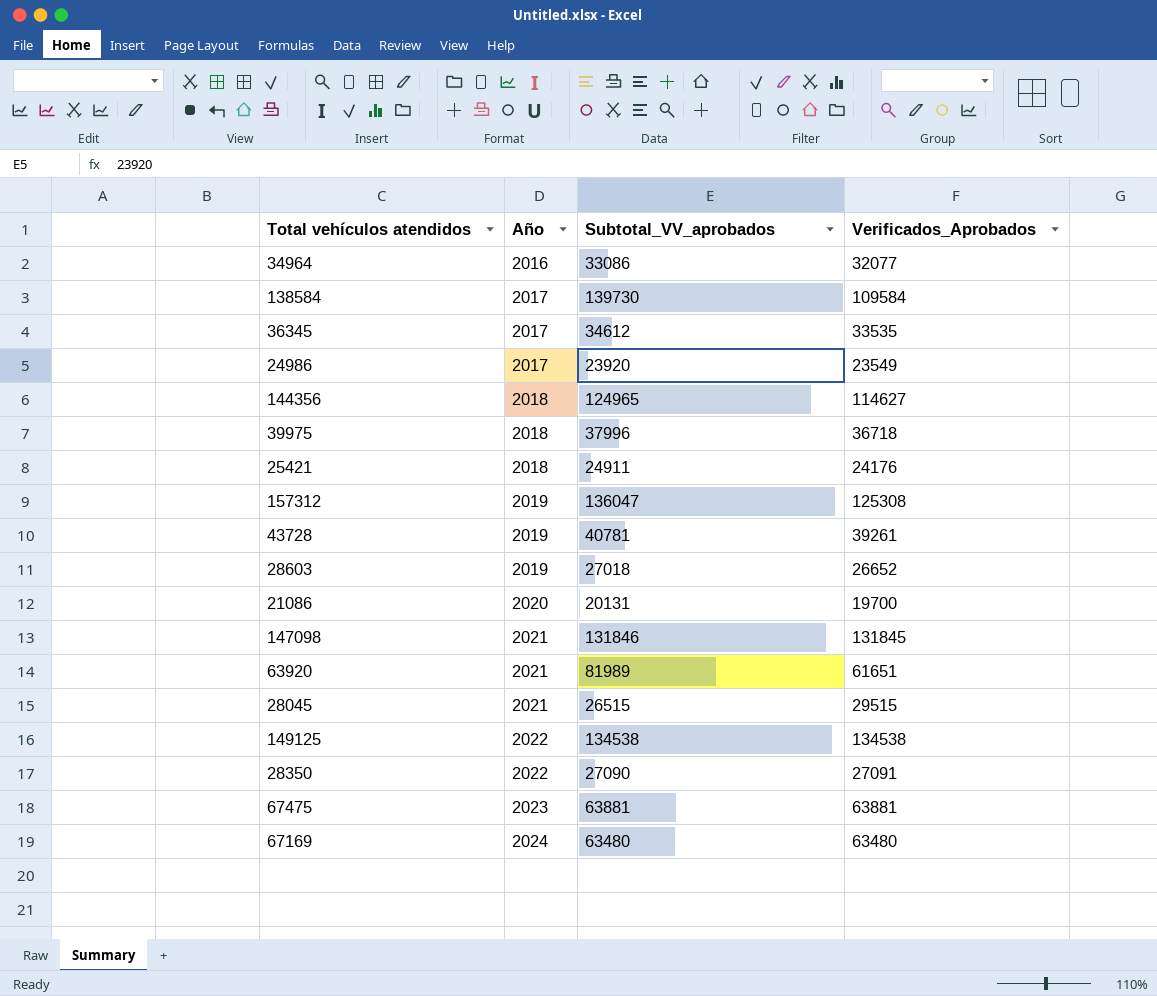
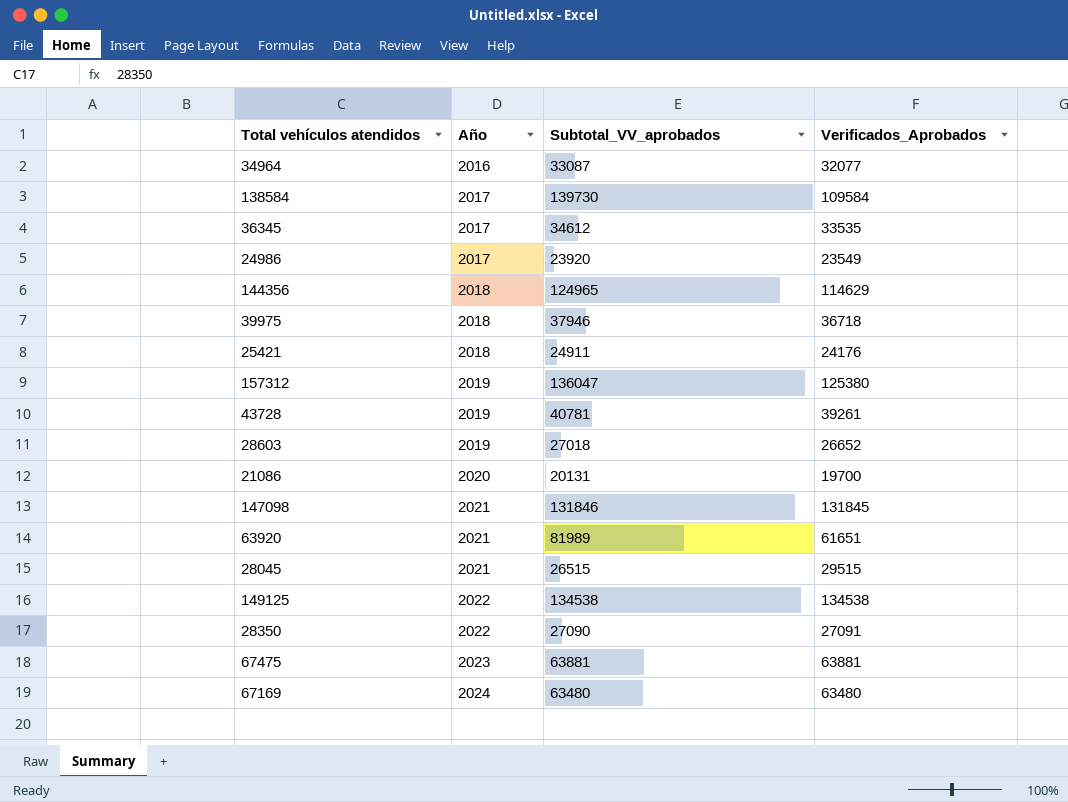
34964 | Subtotal_VV_aprobados: 33086 -> 33087
144356 | Verificados_Aprobados: 114627 -> 114629
39975 | Subtotal_VV_aprobados: 37996 -> 37946
157312 | Verificados_Aprobados: 125308 -> 125380

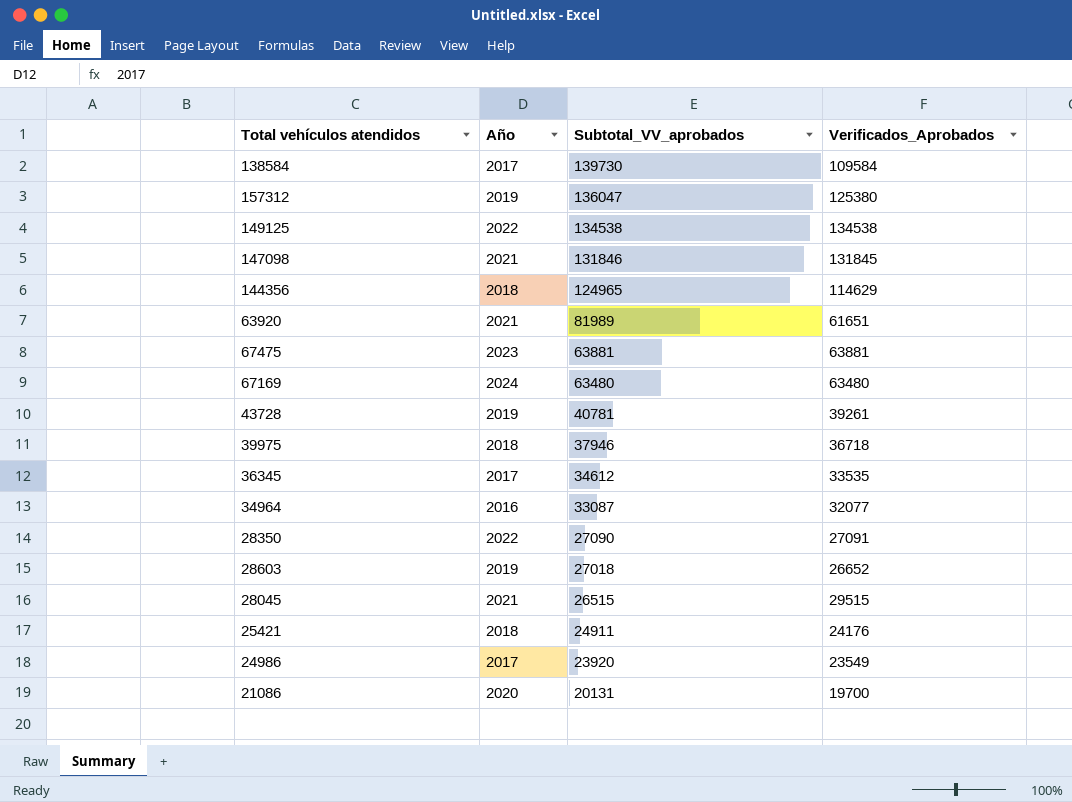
row order: Año ascending -> Subtotal_VV_aprobados descending

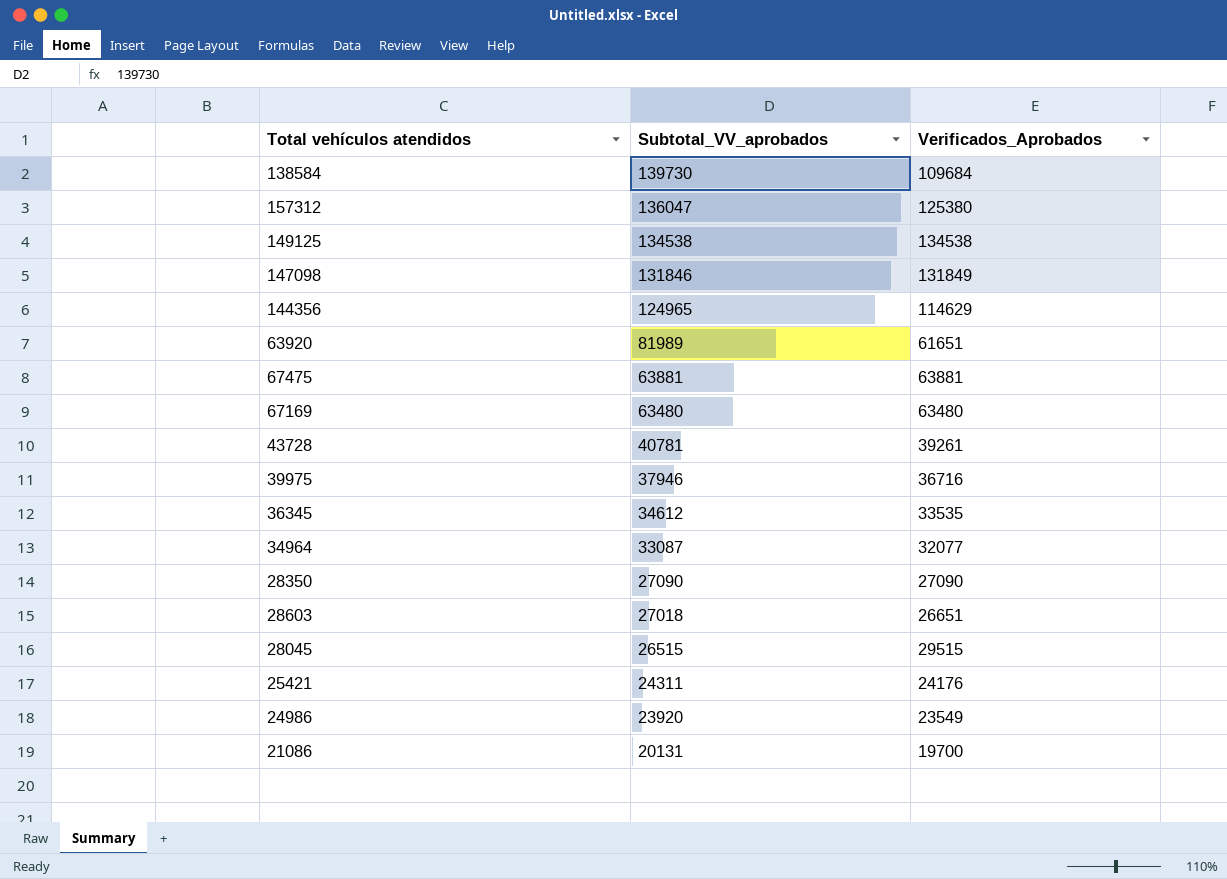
column Año | position: 2 -> none
138584 | Verificados_Aprobados: 109584 -> 109684
147098 | Verificados_Aprobados: 131845 -> 131849
39975 | Verificados_Aprobados: 36718 -> 36716
28350 | Verificados_Aprobados: 27091 -> 27090
28603 | Verificados_Aprobados: 26652 -> 26651
25421 | Subtotal_VV_aprobados: 24911 -> 24311

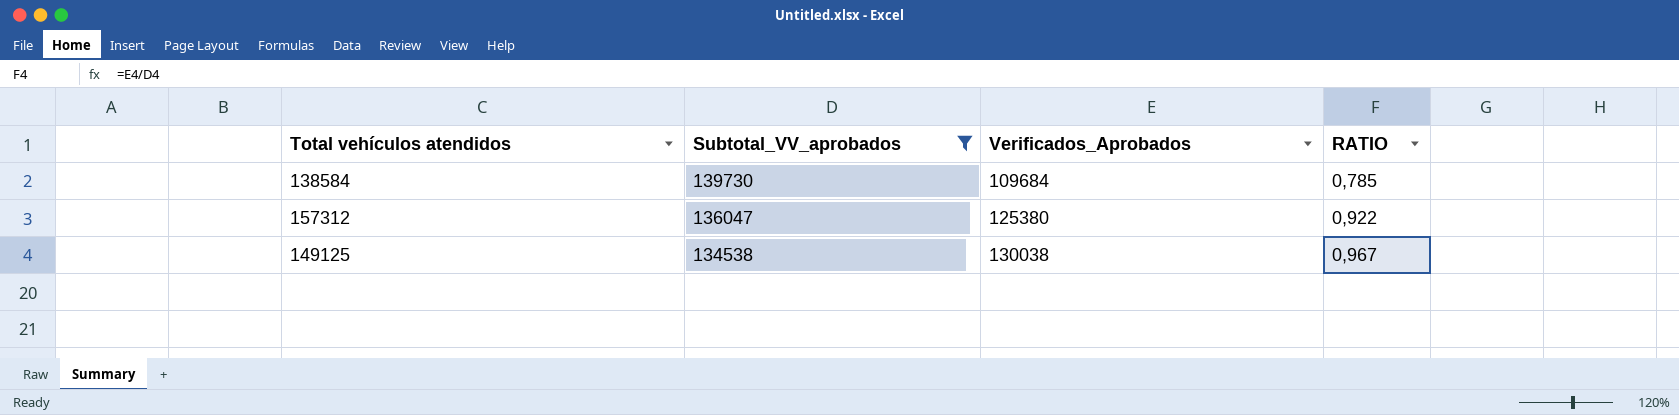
filter: none -> Subtotal_VV_aprobados >= 134538
column RATIO | formula: none -> [Verificados_Aprobados] / [Subtotal_VV_aprobados]
149125 | Verificados_Aprobados: 134538 -> 130038

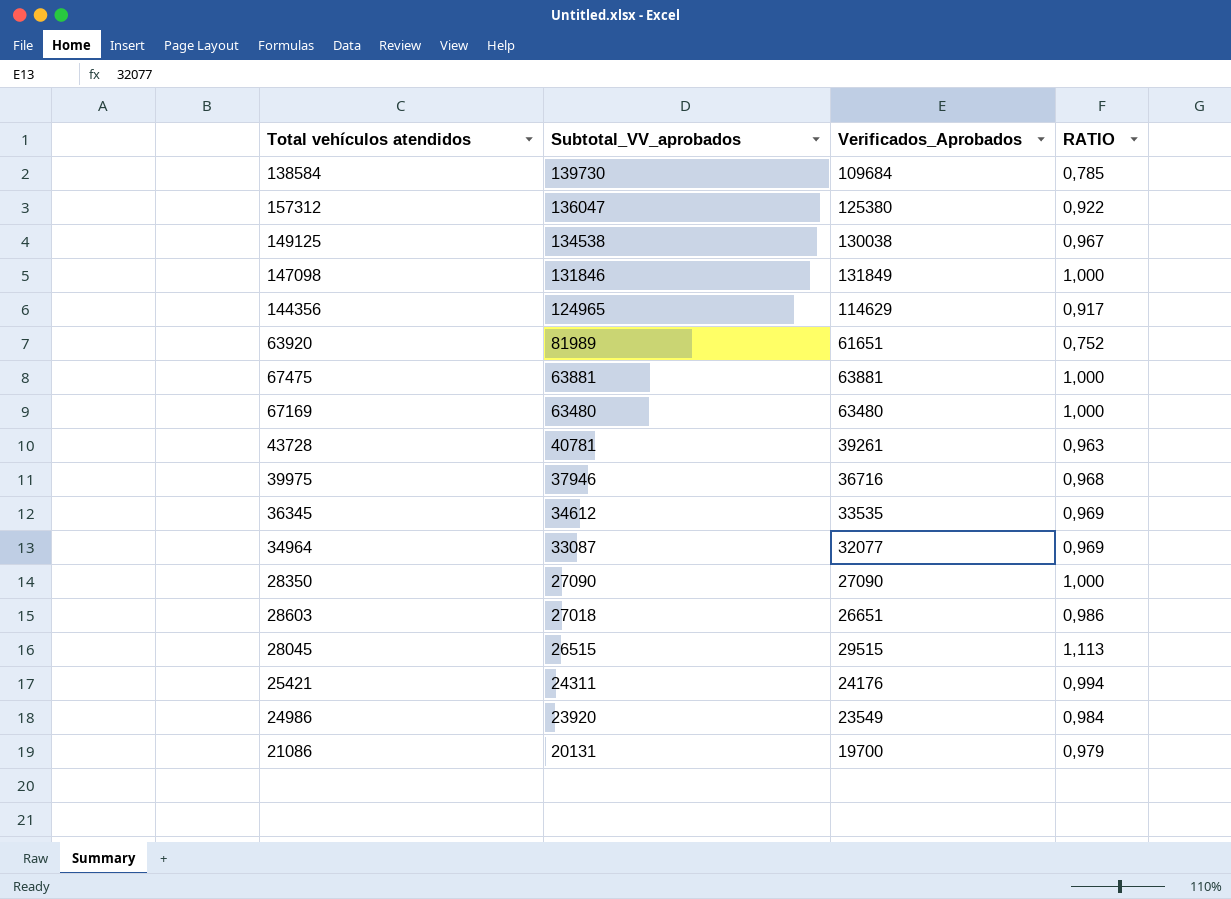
filter: Subtotal_VV_aprobados >= 134538 -> none

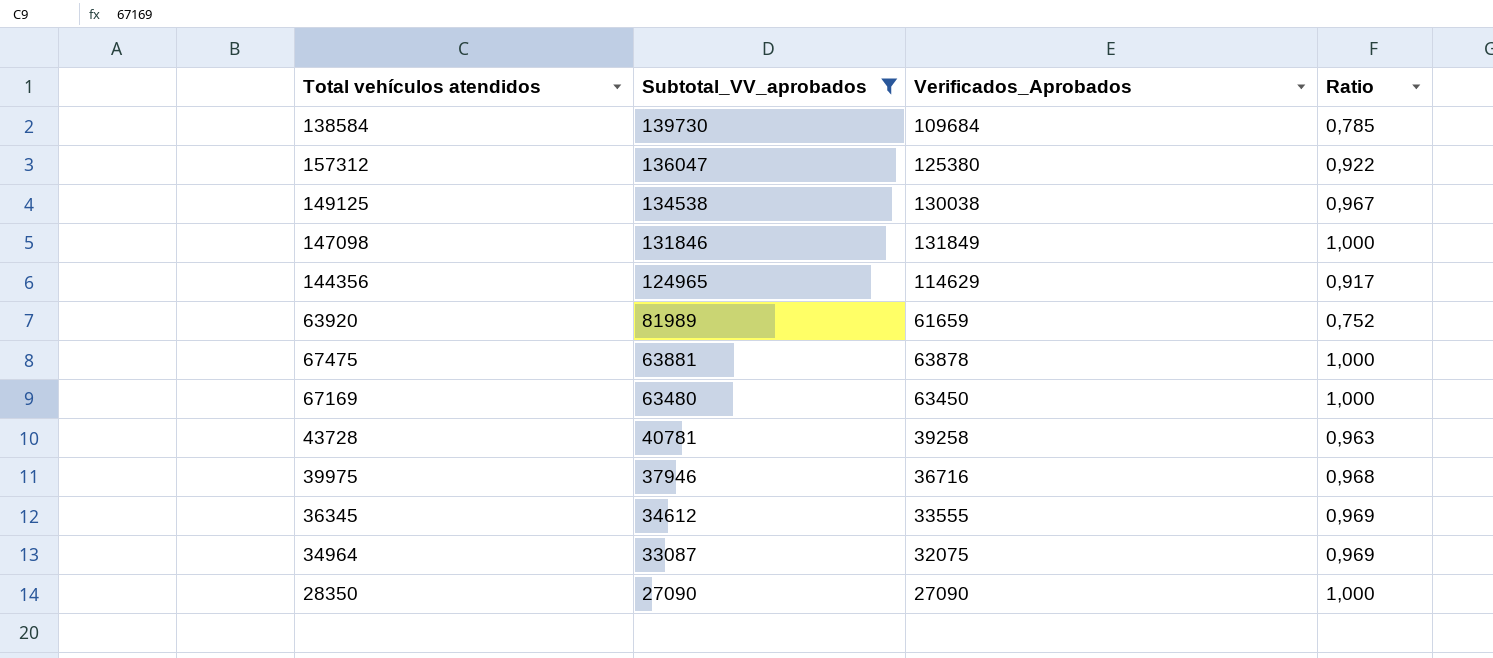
filter: none -> Subtotal_VV_aprobados >= 27090
column name: RATIO -> Ratio
63920 | Verificados_Aprobados: 61651 -> 61659
67475 | Verificados_Aprobados: 63881 -> 63878
67169 | Verificados_Aprobados: 63480 -> 63450
43728 | Verificados_Aprobados: 39261 -> 39258
36345 | Verificados_Aprobados: 33535 -> 33555
34964 | Verificados_Aprobados: 32077 -> 32075

